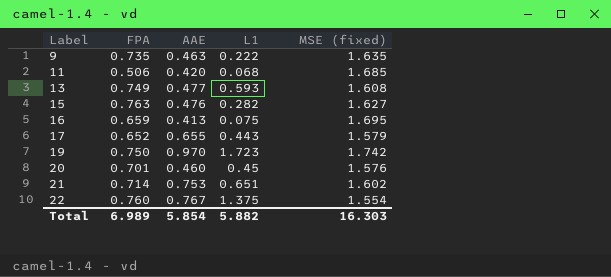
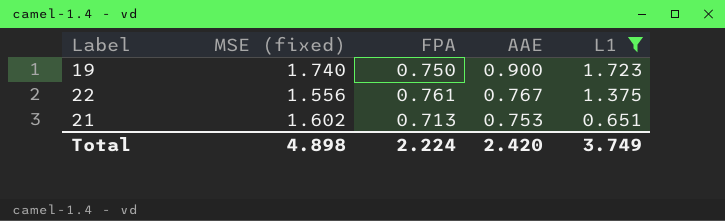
filter: none -> L1 >= 0.651
row order: Label ascending -> AAE descending
column MSE (fixed) | position: 5 -> 2
19 | MSE (fixed): 1.742 -> 1.740
19 | AAE: 0.970 -> 0.900
22 | MSE (fixed): 1.554 -> 1.556
22 | FPA: 0.760 -> 0.761
21 | FPA: 0.714 -> 0.713
Total | MSE (fixed): 16.303 -> 4.898
Total | FPA: 6.989 -> 2.224
Total | AAE: 5.854 -> 2.420
Total | L1: 5.882 -> 3.749

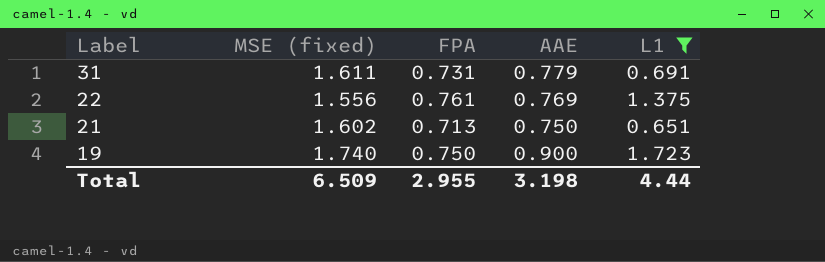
row order: AAE descending -> Label descending
row 31: none -> 1.611 | 0.731 | 0.779 | 0.691
22 | AAE: 0.767 -> 0.769
21 | AAE: 0.753 -> 0.750
Total | MSE (fixed): 4.898 -> 6.509
Total | FPA: 2.224 -> 2.955
Total | AAE: 2.420 -> 3.198
Total | L1: 3.749 -> 4.44

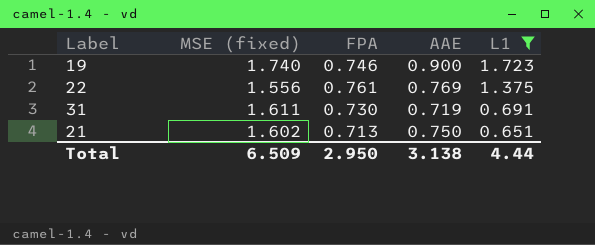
row order: Label descending -> L1 descending
19 | FPA: 0.750 -> 0.746
31 | FPA: 0.731 -> 0.730
31 | AAE: 0.779 -> 0.719
Total | FPA: 2.955 -> 2.950
Total | AAE: 3.198 -> 3.138

